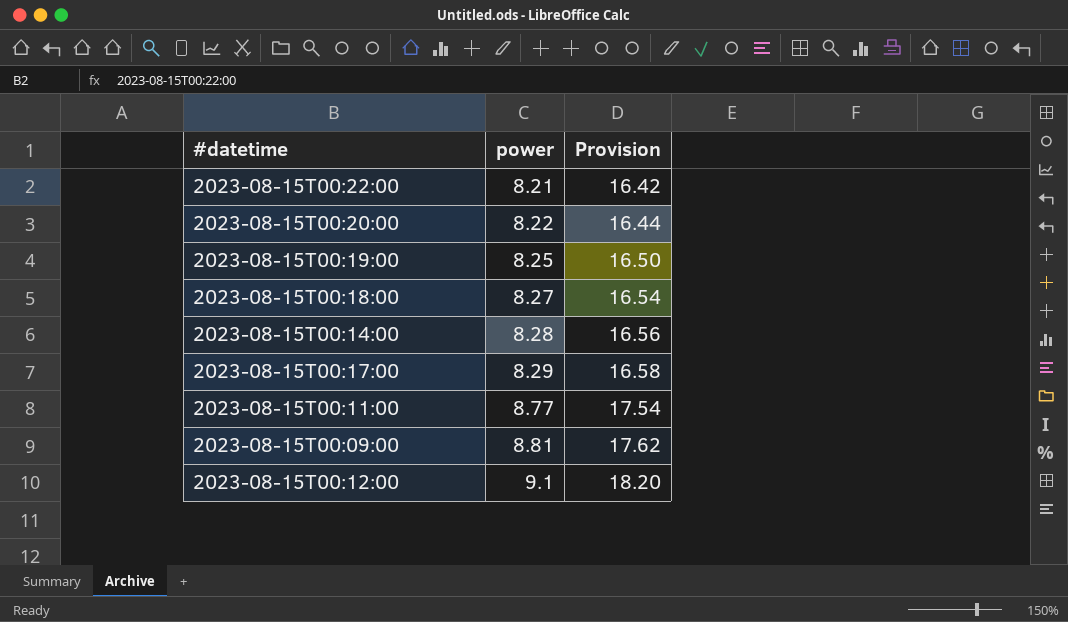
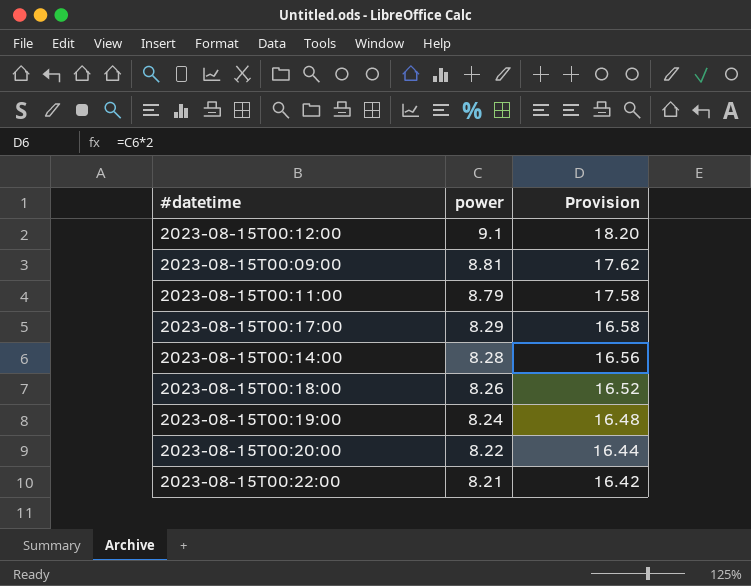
row order: power ascending -> power descending
2023-08-15T00:11:00 | power: 8.77 -> 8.79
2023-08-15T00:11:00 | Provision: 17.54 -> 17.58
2023-08-15T00:18:00 | power: 8.27 -> 8.26
2023-08-15T00:18:00 | Provision: 16.54 -> 16.52
2023-08-15T00:19:00 | power: 8.25 -> 8.24
2023-08-15T00:19:00 | Provision: 16.50 -> 16.48

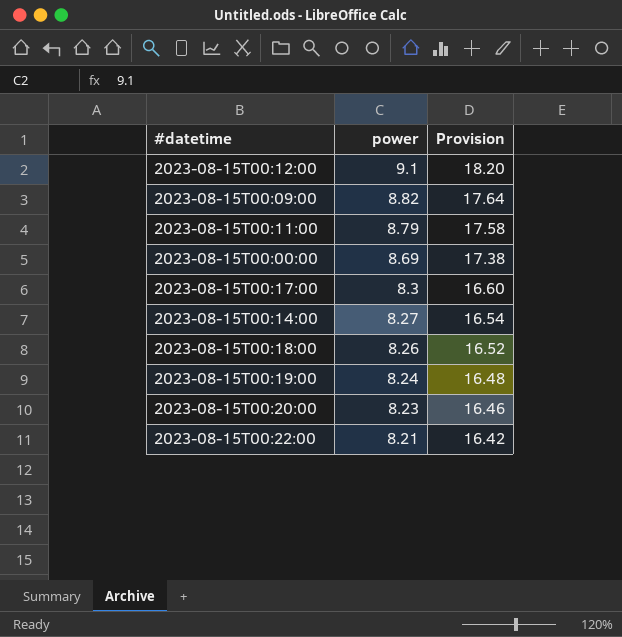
2023-08-15T00:09:00 | power: 8.81 -> 8.82
2023-08-15T00:09:00 | Provision: 17.62 -> 17.64
row 2023-08-15T00:00:00: none -> 8.69 | 17.38
2023-08-15T00:17:00 | power: 8.29 -> 8.3
2023-08-15T00:17:00 | Provision: 16.58 -> 16.60
2023-08-15T00:14:00 | power: 8.28 -> 8.27
2023-08-15T00:14:00 | Provision: 16.56 -> 16.54
2023-08-15T00:20:00 | power: 8.22 -> 8.23
2023-08-15T00:20:00 | Provision: 16.44 -> 16.46

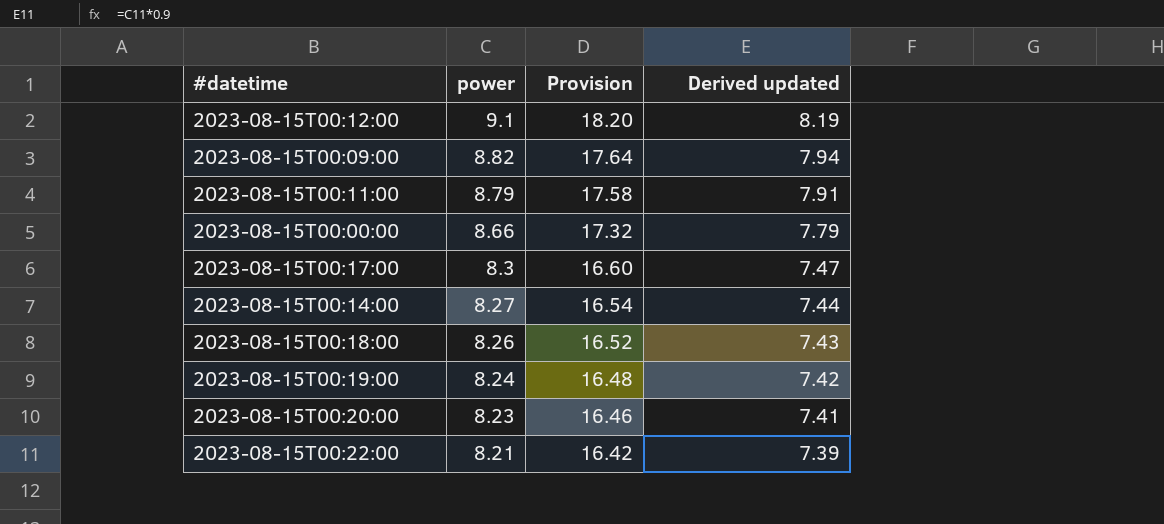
column Derived updated | formula: none -> [power] * 0.9
2023-08-15T00:00:00 | power: 8.69 -> 8.66
2023-08-15T00:00:00 | Provision: 17.38 -> 17.32

